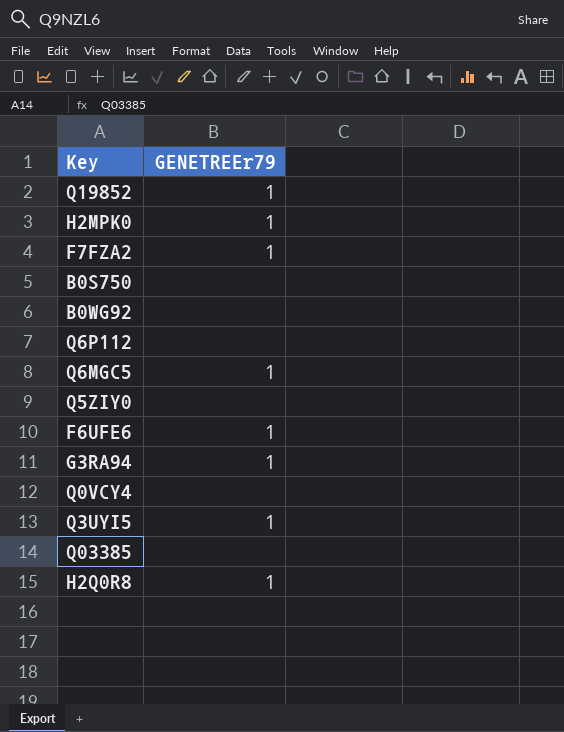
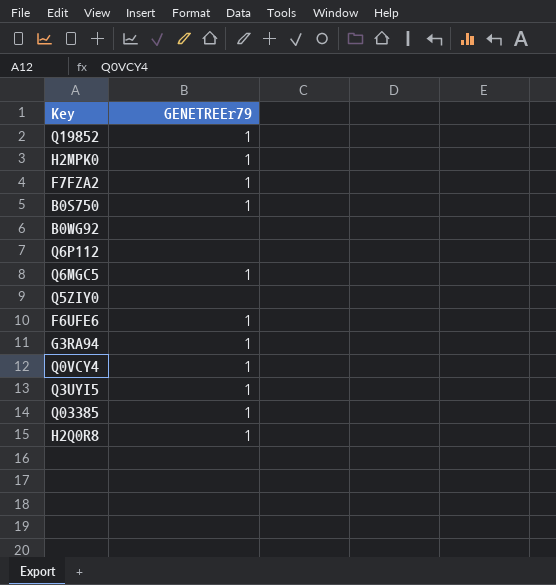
B0S750 | GENETREEr79: none -> 1
Q0VCY4 | GENETREEr79: none -> 1
Q03385 | GENETREEr79: none -> 1

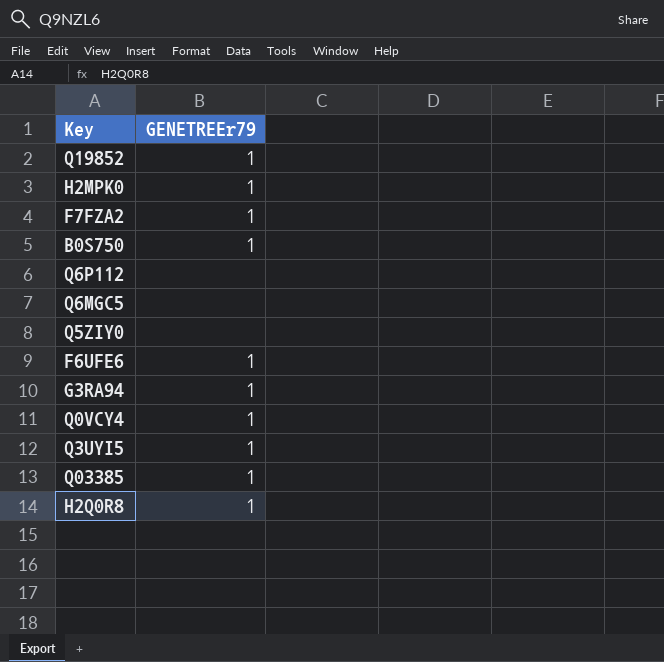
row B0WG92: none -> none
Q6MGC5 | GENETREEr79: 1 -> none

